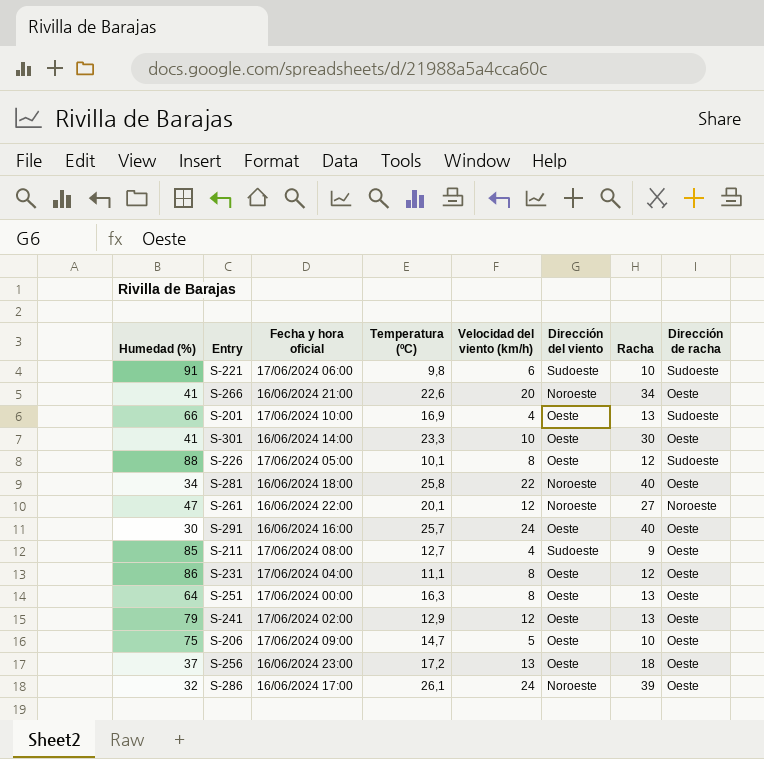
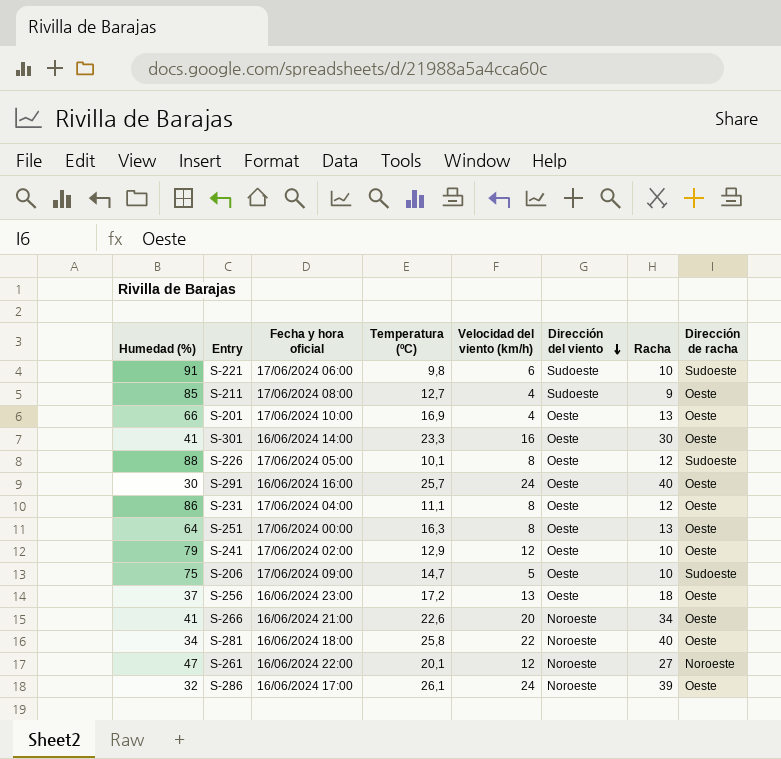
row order: none -> Dirección del viento descending
S-201 | Dirección de racha: Sudoeste -> Oeste
S-301 | Velocidad del viento (km/h): 10 -> 16
S-241 | Racha: 13 -> 10
S-206 | Dirección de racha: Oeste -> Sudoeste

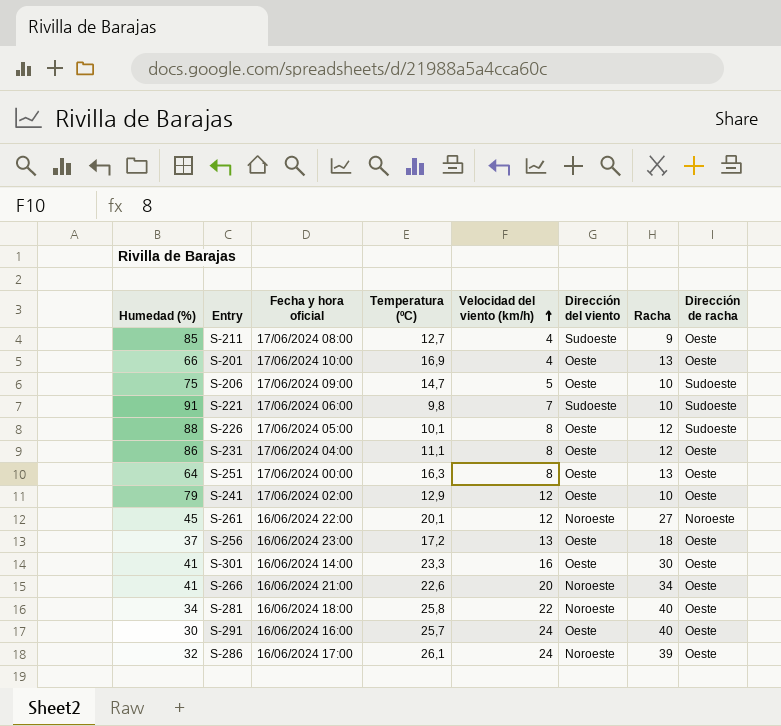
row order: Dirección del viento descending -> Velocidad del viento (km/h) ascending
S-221 | Velocidad del viento (km/h): 6 -> 7
S-261 | Humedad (%): 47 -> 45

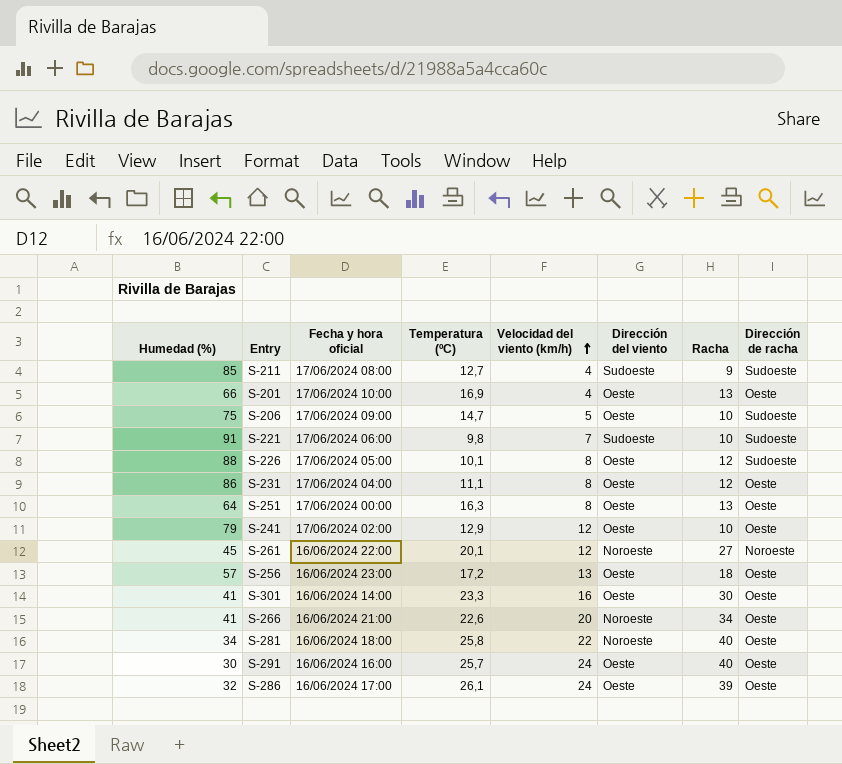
S-211 | Dirección de racha: Oeste -> Sudoeste
S-256 | Humedad (%): 37 -> 57
S-286 | Dirección del viento: Noroeste -> Oeste

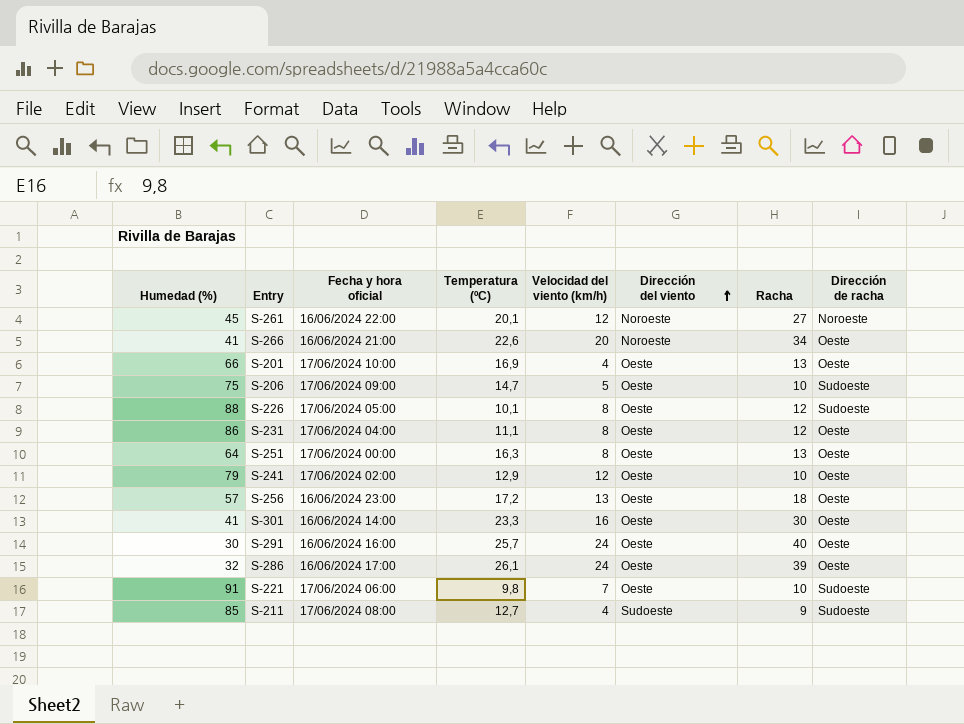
row order: Velocidad del viento (km/h) ascending -> Dirección del viento ascending
row S-281: 34 | 16/06/2024 18:00 | 25,8 | 22 | Noroeste | 40 | Oeste -> none
S-221 | Dirección del viento: Sudoeste -> Oeste

